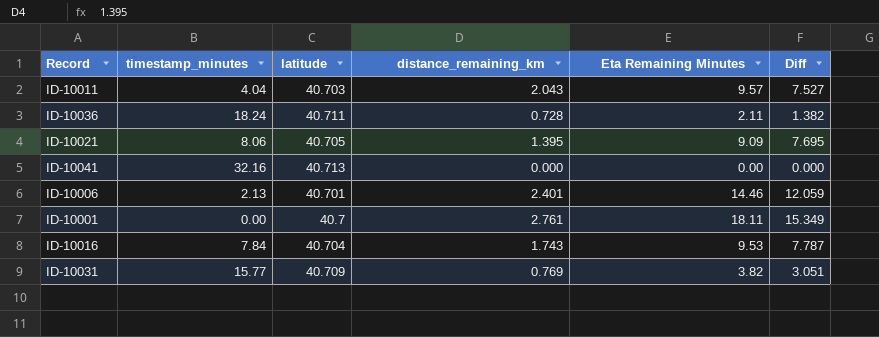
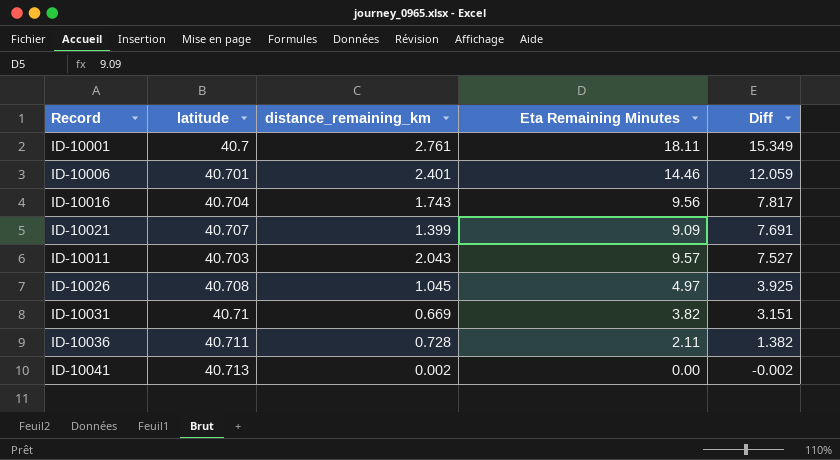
row order: none -> Diff descending
column timestamp_minutes | position: 2 -> none
ID-10016 | Eta Remaining Minutes: 9.53 -> 9.56
ID-10016 | Diff: 7.787 -> 7.817
ID-10021 | latitude: 40.705 -> 40.707
ID-10021 | distance_remaining_km: 1.395 -> 1.399
ID-10021 | Diff: 7.695 -> 7.691
row ID-10026: none -> 40.708 | 1.045 | 4.97 | 3.925
ID-10031 | latitude: 40.709 -> 40.71
ID-10031 | distance_remaining_km: 0.769 -> 0.669
ID-10031 | Diff: 3.051 -> 3.151
ID-10041 | distance_remaining_km: 0.000 -> 0.002
ID-10041 | Diff: 0.000 -> -0.002

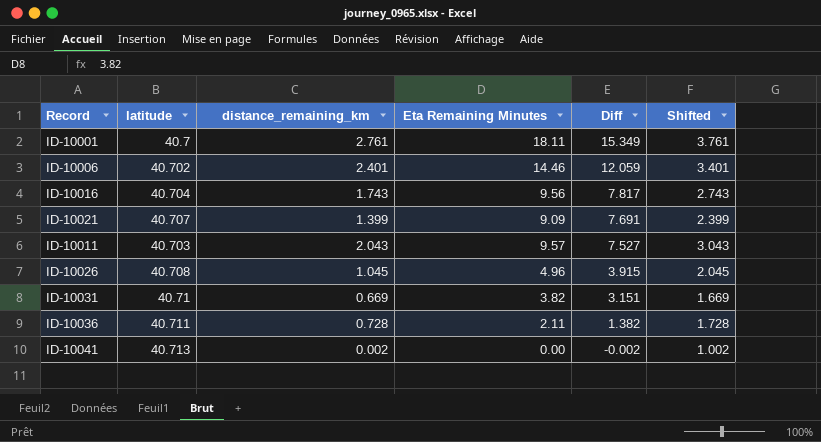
column Shifted | formula: none -> [distance_remaining_km] + 1
ID-10006 | latitude: 40.701 -> 40.702
ID-10026 | Eta Remaining Minutes: 4.97 -> 4.96
ID-10026 | Diff: 3.925 -> 3.915

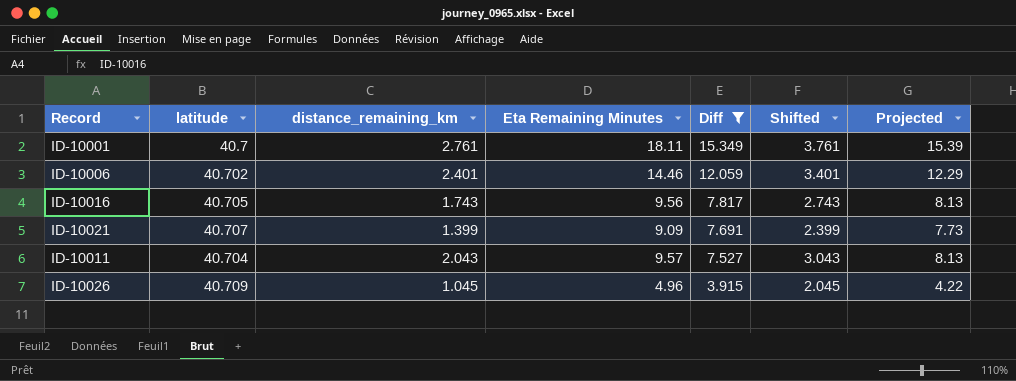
filter: none -> Diff >= 3.915
column Projected | formula: none -> [Eta Remaining Minutes] * 0.85
ID-10016 | latitude: 40.704 -> 40.705
ID-10011 | latitude: 40.703 -> 40.704
ID-10026 | latitude: 40.708 -> 40.709

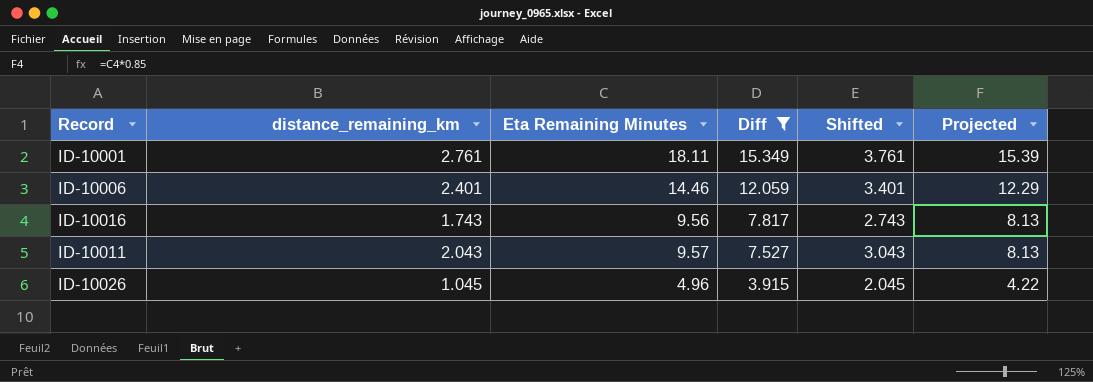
column latitude | position: 2 -> none
row ID-10021: 40.707 | 1.399 | 9.09 | 7.691 | 2.399 | 7.73 -> none

